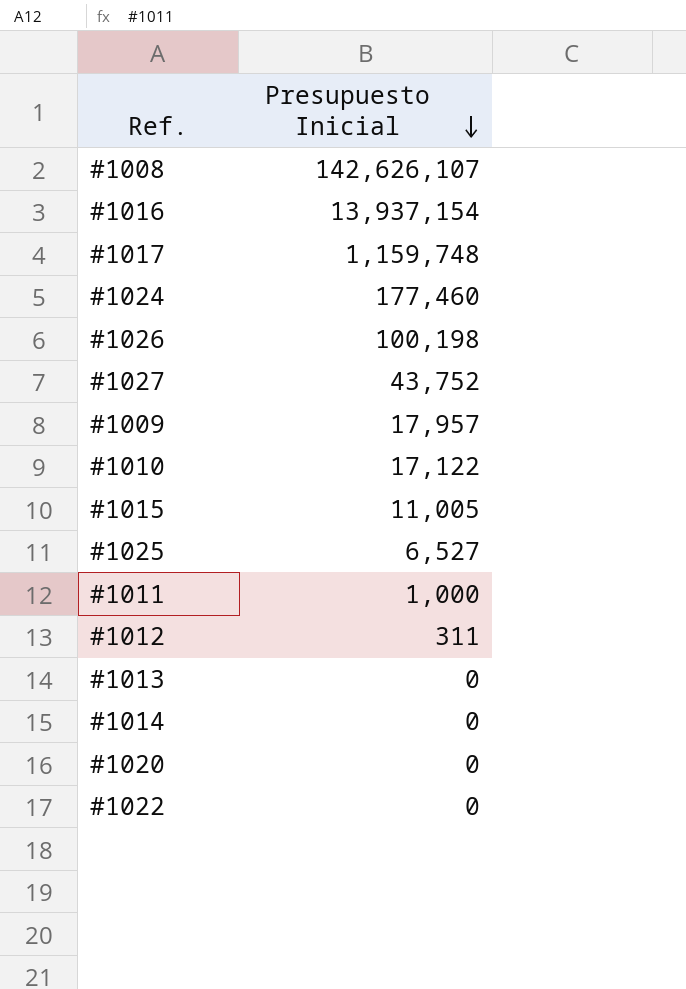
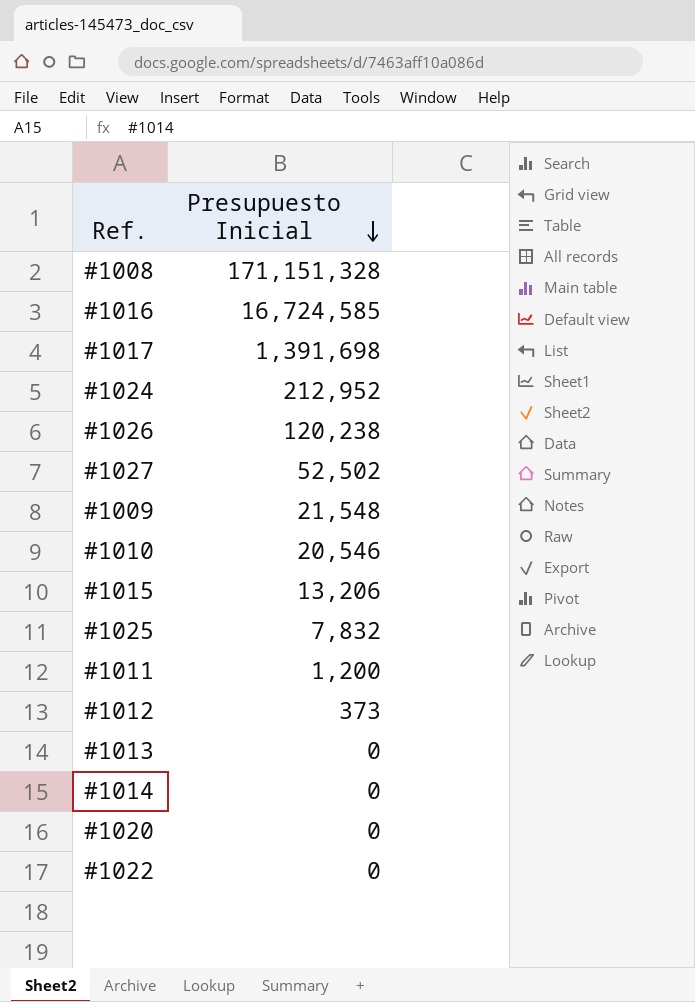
#1008 | Presupuesto Inicial: 142,626,107 -> 171,151,328
#1016 | Presupuesto Inicial: 13,937,154 -> 16,724,585
#1017 | Presupuesto Inicial: 1,159,748 -> 1,391,698
#1024 | Presupuesto Inicial: 177,460 -> 212,952
#1026 | Presupuesto Inicial: 100,198 -> 120,238
#1027 | Presupuesto Inicial: 43,752 -> 52,502
#1009 | Presupuesto Inicial: 17,957 -> 21,548
#1010 | Presupuesto Inicial: 17,122 -> 20,546
#1015 | Presupuesto Inicial: 11,005 -> 13,206
#1025 | Presupuesto Inicial: 6,527 -> 7,832
#1011 | Presupuesto Inicial: 1,000 -> 1,200
#1012 | Presupuesto Inicial: 311 -> 373

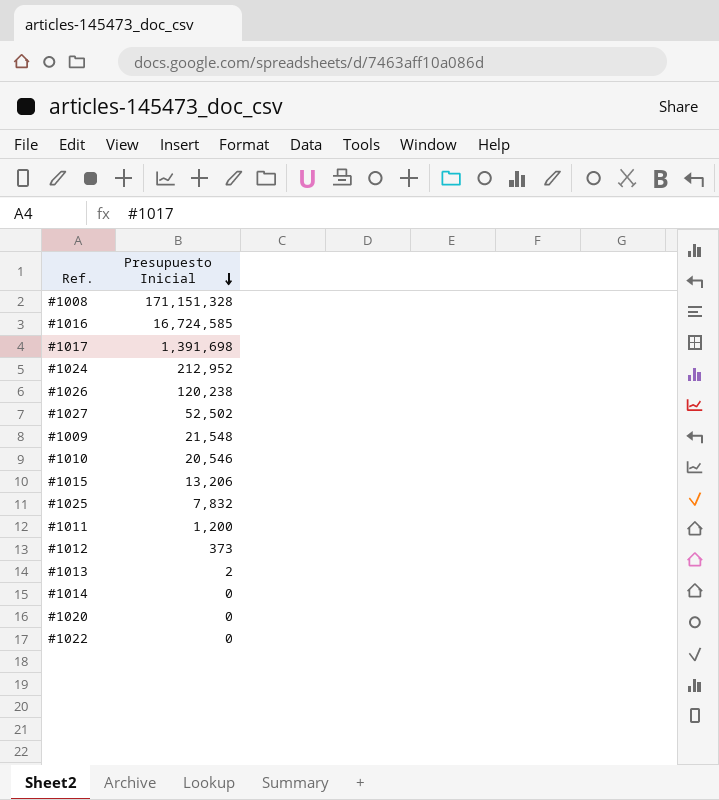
#1013 | Presupuesto Inicial: 0 -> 2

